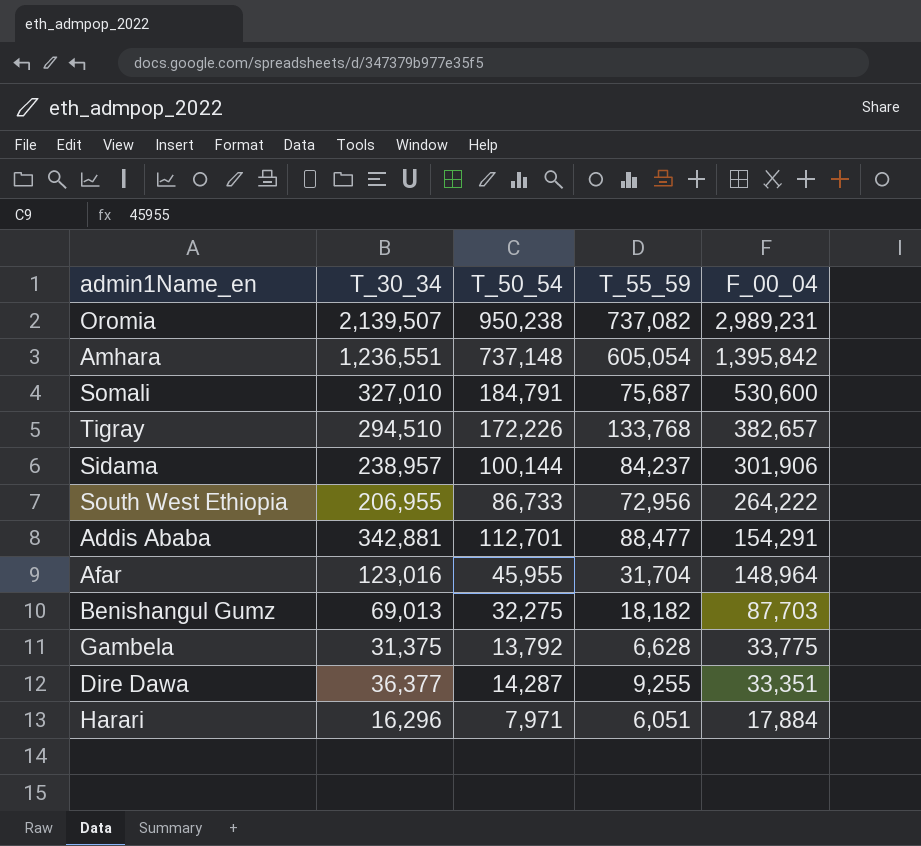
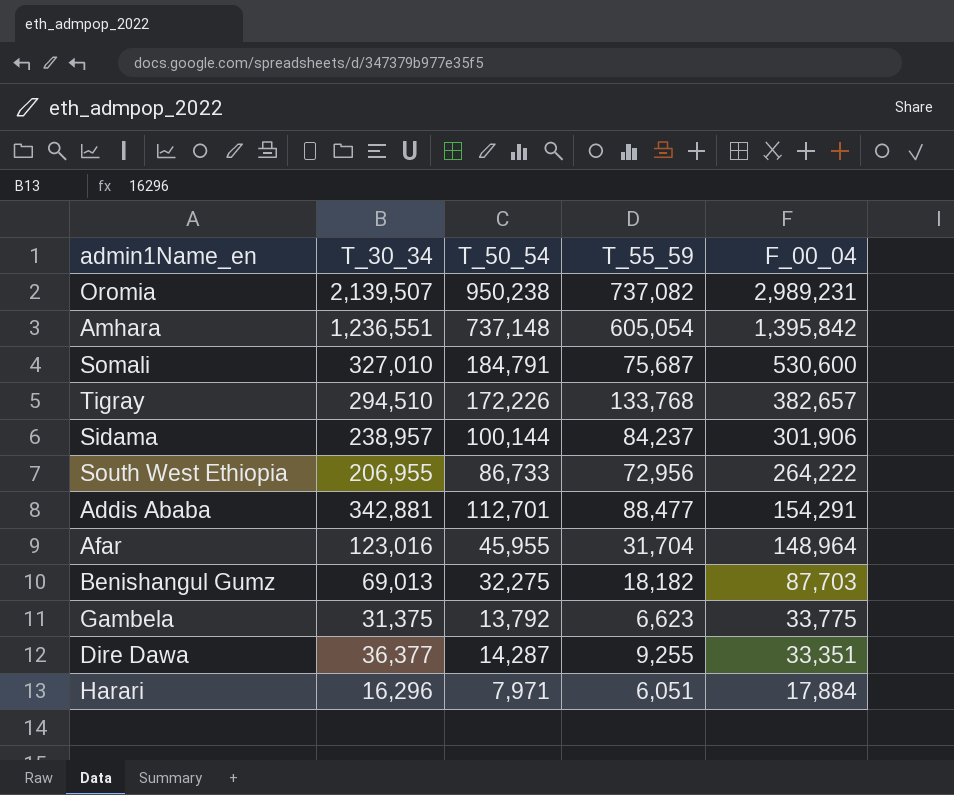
Gambela | T_55_59: 6,628 -> 6,623

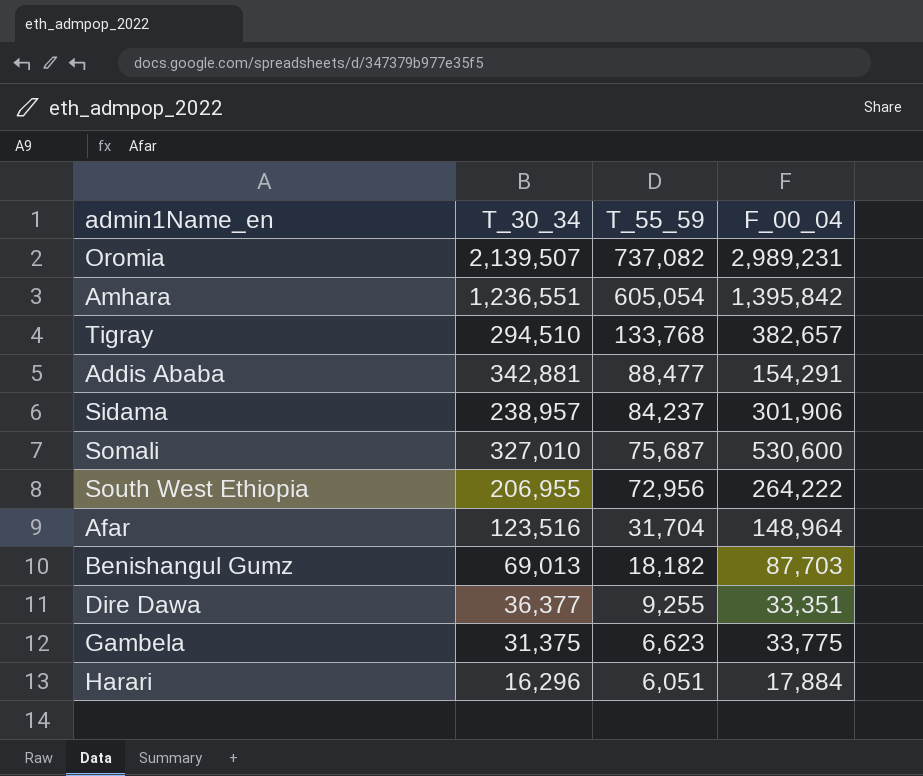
row order: F_00_04 descending -> T_55_59 descending
column T_50_54 | position: 3 -> none
Afar | T_30_34: 123,016 -> 123,516

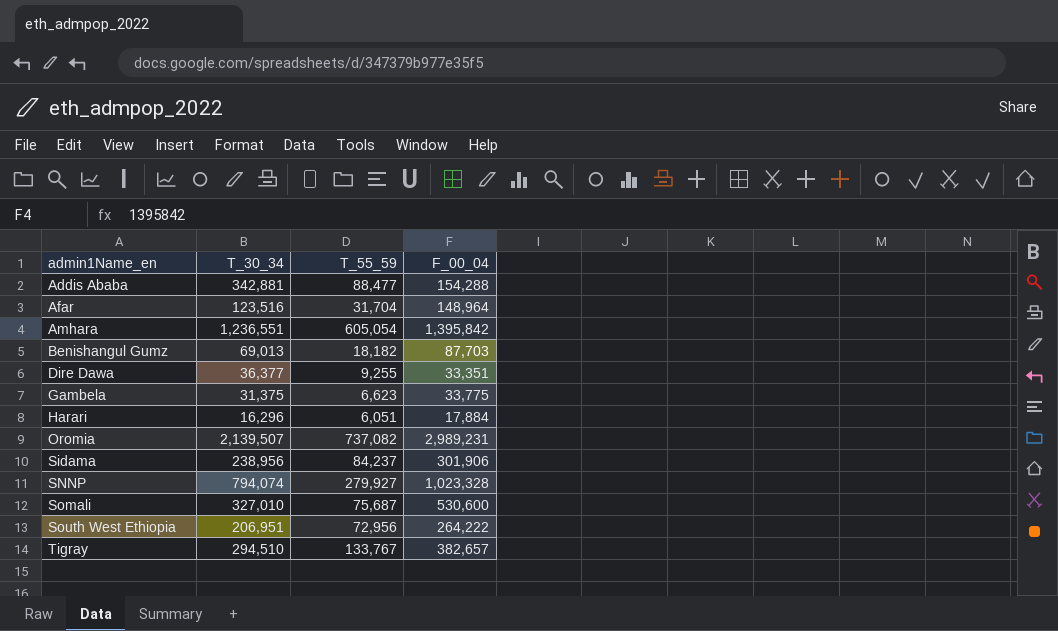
row order: T_55_59 descending -> admin1Name_en ascending
Addis Ababa | F_00_04: 154,291 -> 154,288
Sidama | T_30_34: 238,957 -> 238,956
row SNNP: none -> 794,074 | 279,927 | 1,023,328
South West Ethiopia | T_30_34: 206,955 -> 206,951
Tigray | T_55_59: 133,768 -> 133,767

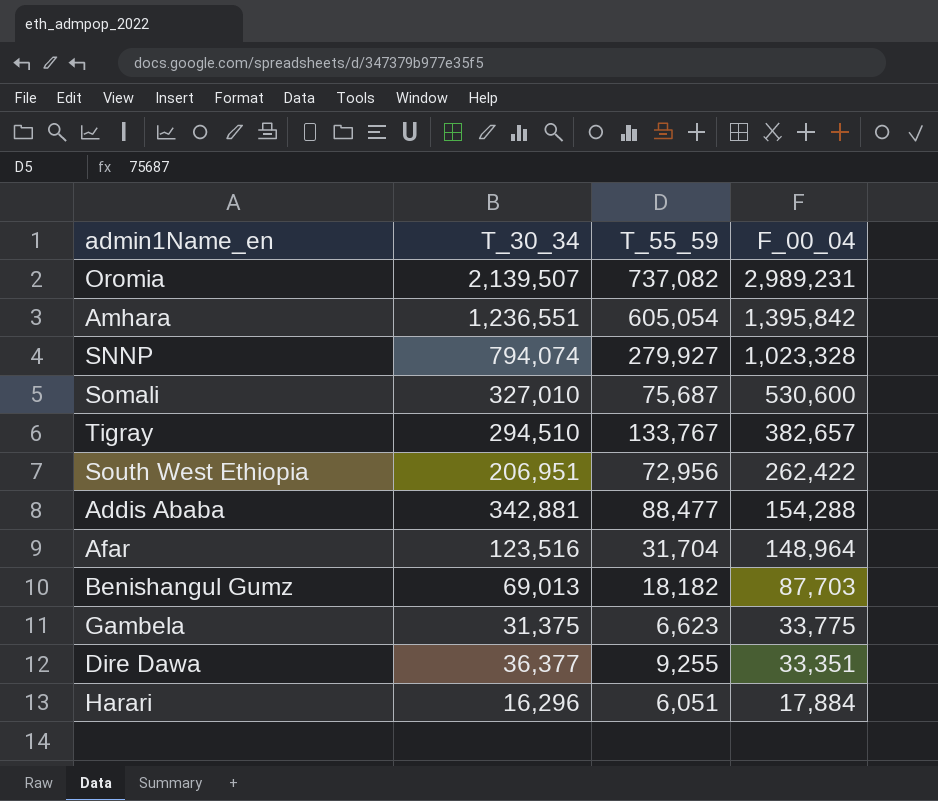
row order: admin1Name_en ascending -> F_00_04 descending
row Sidama: 238,956 | 84,237 | 301,906 -> none
South West Ethiopia | F_00_04: 264,222 -> 262,422

